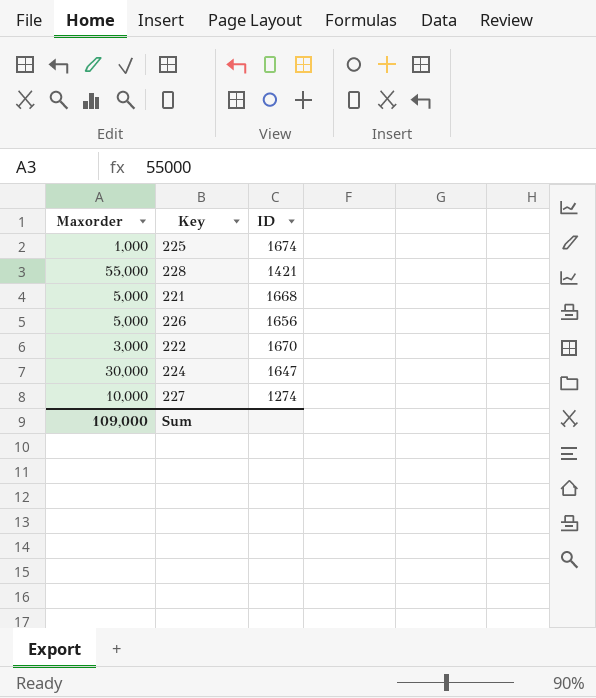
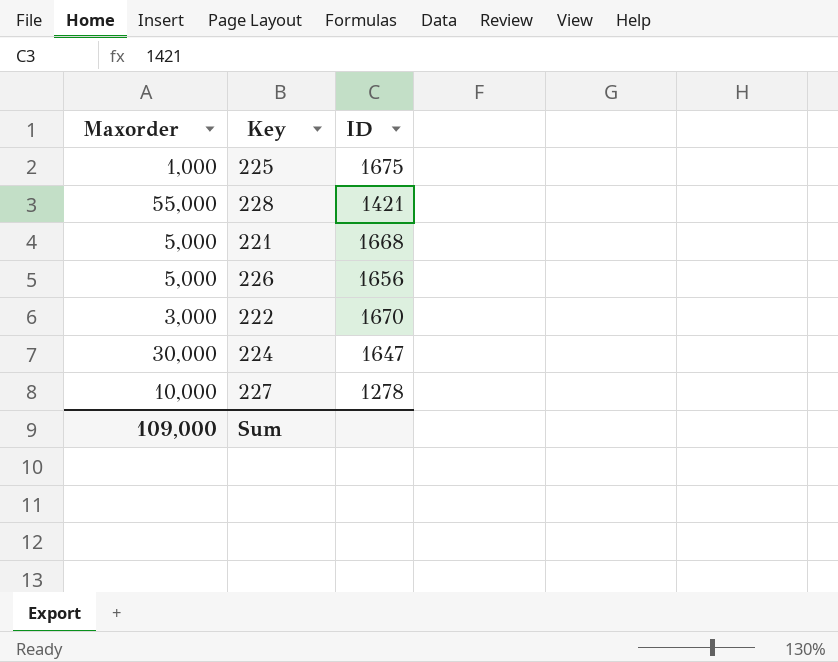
225 | ID: 1674 -> 1675
227 | ID: 1274 -> 1278

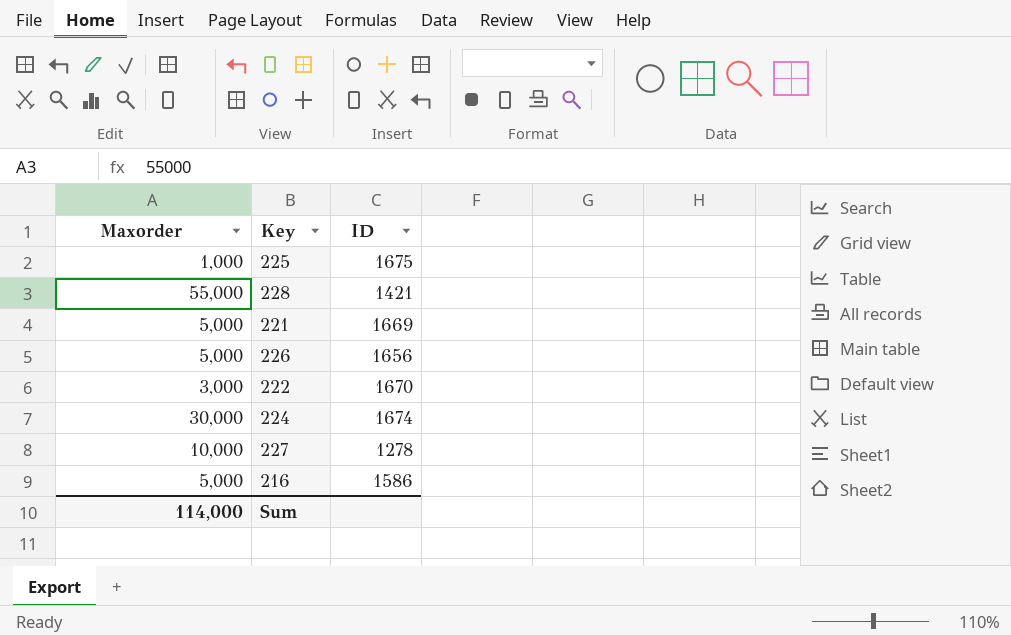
221 | ID: 1668 -> 1669
224 | ID: 1647 -> 1674
row 216: none -> 5,000 | 1586
Sum | Maxorder: 109,000 -> 114,000

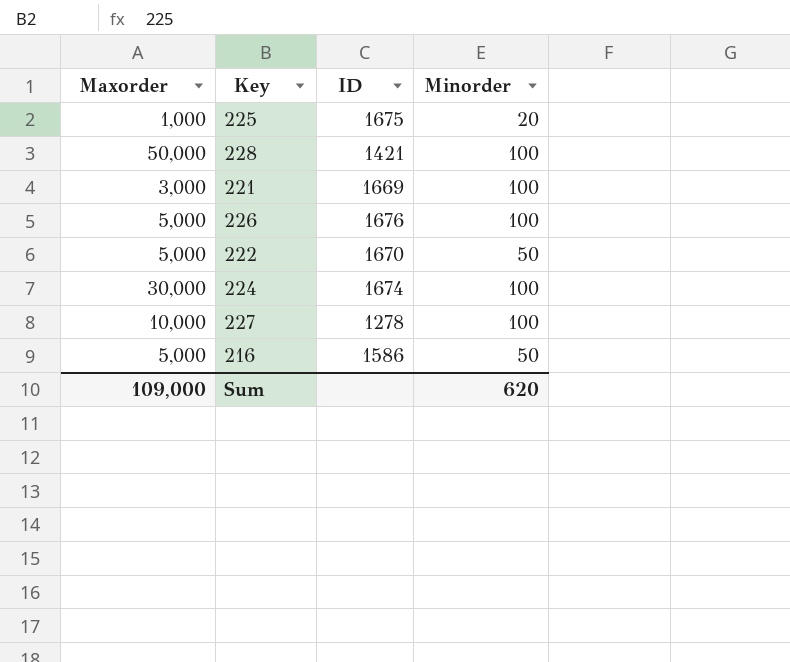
column Minorder | position: none -> 4
228 | Maxorder: 55,000 -> 50,000
221 | Maxorder: 5,000 -> 3,000
226 | ID: 1656 -> 1676
222 | Maxorder: 3,000 -> 5,000
Sum | Maxorder: 114,000 -> 109,000

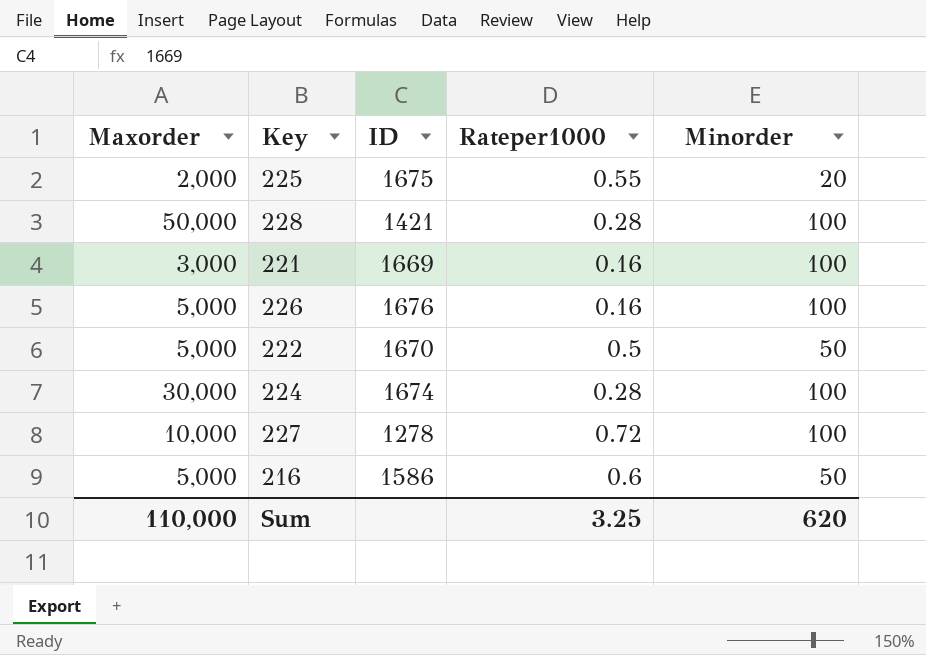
column Rateper1000 | position: none -> 4
225 | Maxorder: 1,000 -> 2,000
Sum | Maxorder: 109,000 -> 110,000

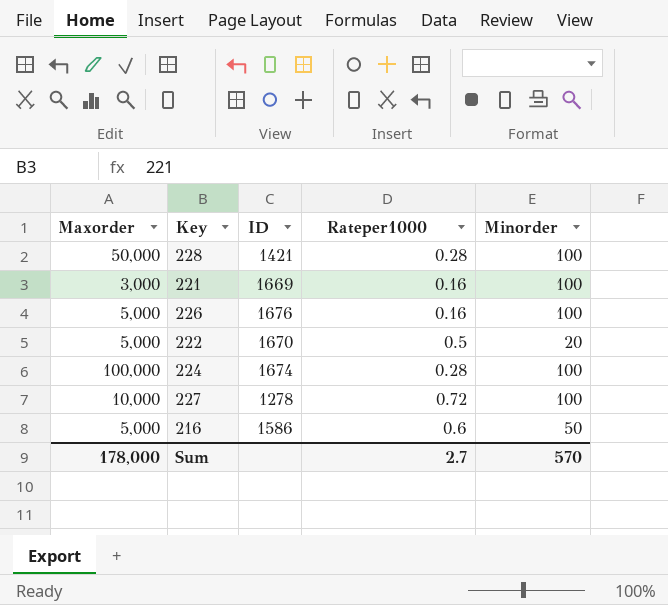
row 225: 2,000 | 1675 | 0.55 | 20 -> none
222 | Minorder: 50 -> 20
224 | Maxorder: 30,000 -> 100,000
Sum | Maxorder: 110,000 -> 178,000
Sum | Rateper1000: 3.25 -> 2.7
Sum | Minorder: 620 -> 570

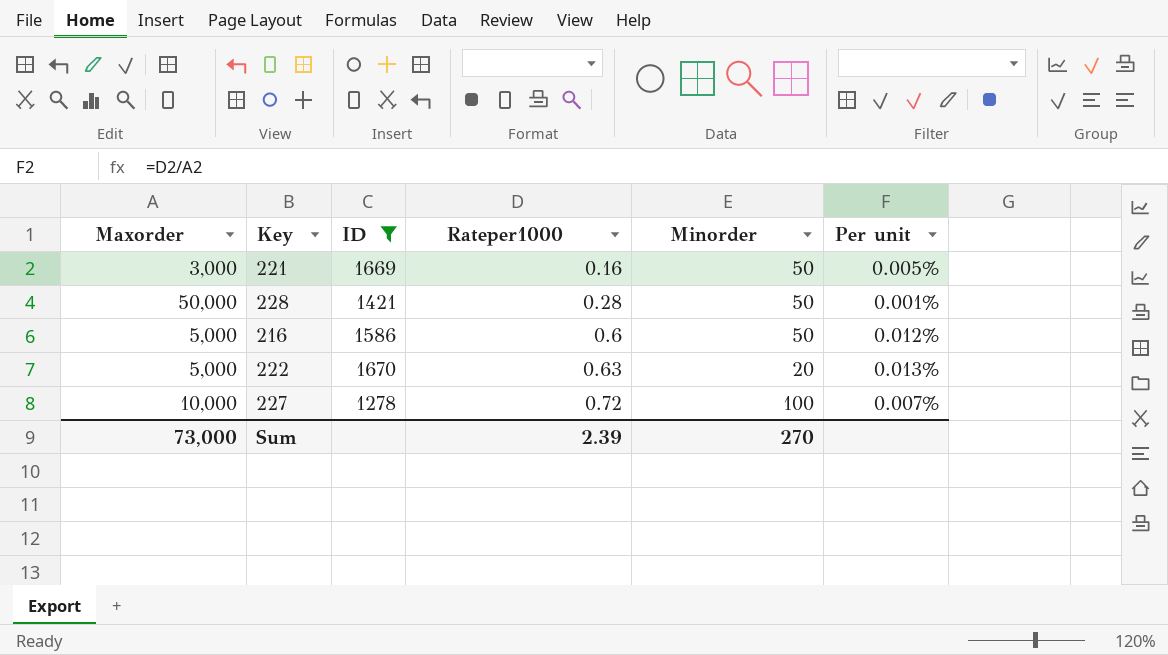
filter: none -> ID <= 1670
row order: none -> Rateper1000 ascending
column Per unit | formula: none -> [Rateper1000] / [Maxorder]
221 | Minorder: 100 -> 50
228 | Minorder: 100 -> 50
222 | Rateper1000: 0.5 -> 0.63
Sum | Maxorder: 178,000 -> 73,000
Sum | Rateper1000: 2.7 -> 2.39
Sum | Minorder: 570 -> 270

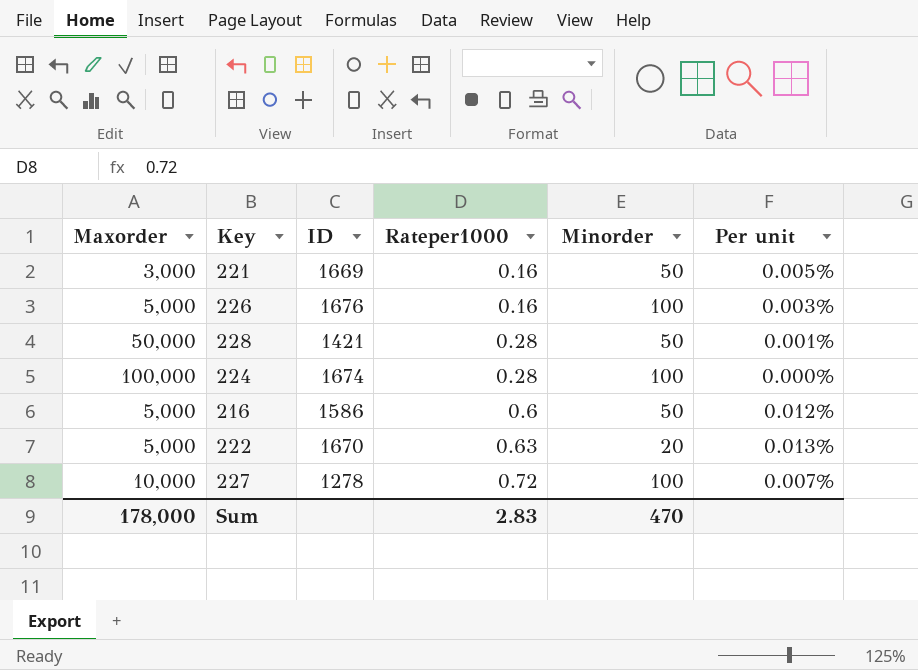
filter: ID <= 1670 -> none
Sum | Maxorder: 73,000 -> 178,000
Sum | Rateper1000: 2.39 -> 2.83
Sum | Minorder: 270 -> 470

